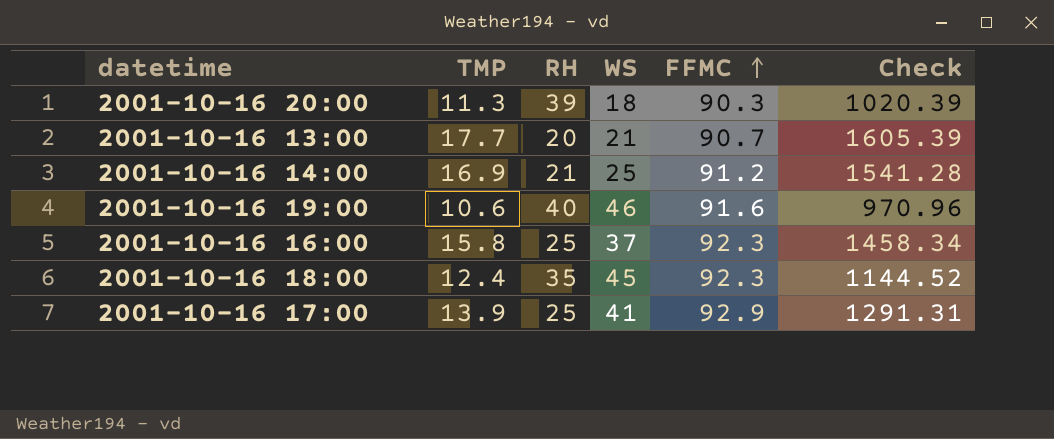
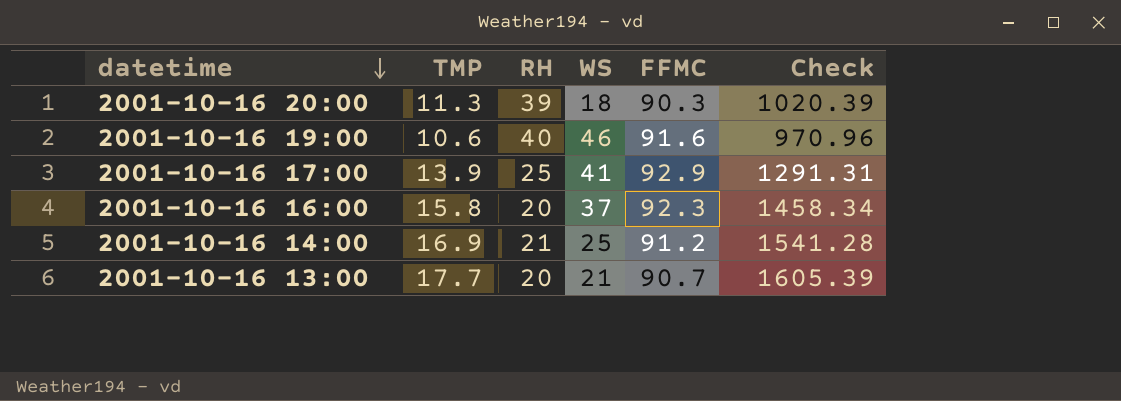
row order: FFMC ascending -> datetime descending
row 2001-10-16 18:00: 12.4 | 35 | 45 | 92.3 | 1144.52 -> none
2001-10-16 16:00 | RH: 25 -> 20

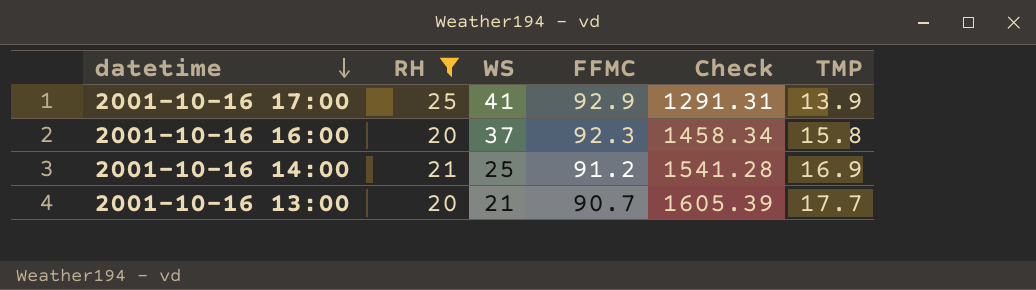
filter: none -> RH <= 25
column TMP | position: 2 -> 6

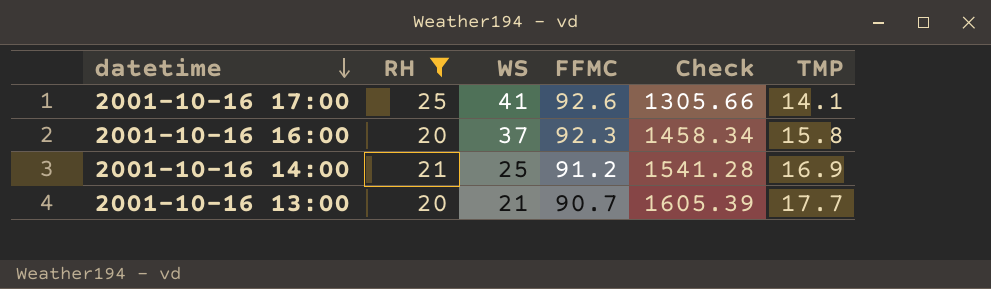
2001-10-16 17:00 | FFMC: 92.9 -> 92.6
2001-10-16 17:00 | Check: 1291.31 -> 1305.66
2001-10-16 17:00 | TMP: 13.9 -> 14.1

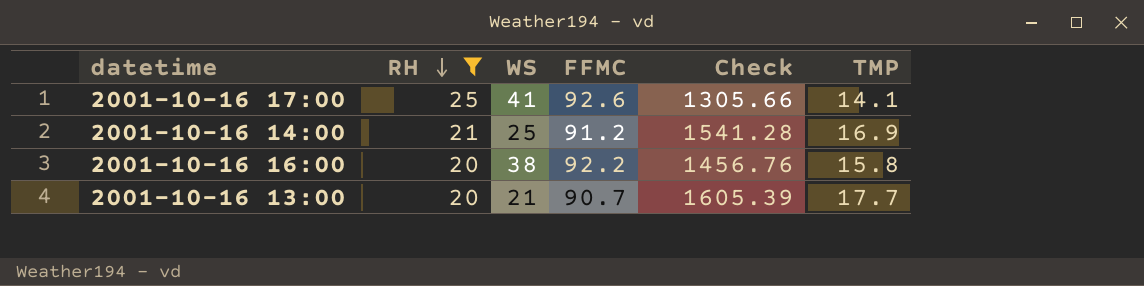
row order: datetime descending -> RH descending
2001-10-16 16:00 | WS: 37 -> 38
2001-10-16 16:00 | FFMC: 92.3 -> 92.2
2001-10-16 16:00 | Check: 1458.34 -> 1456.76

